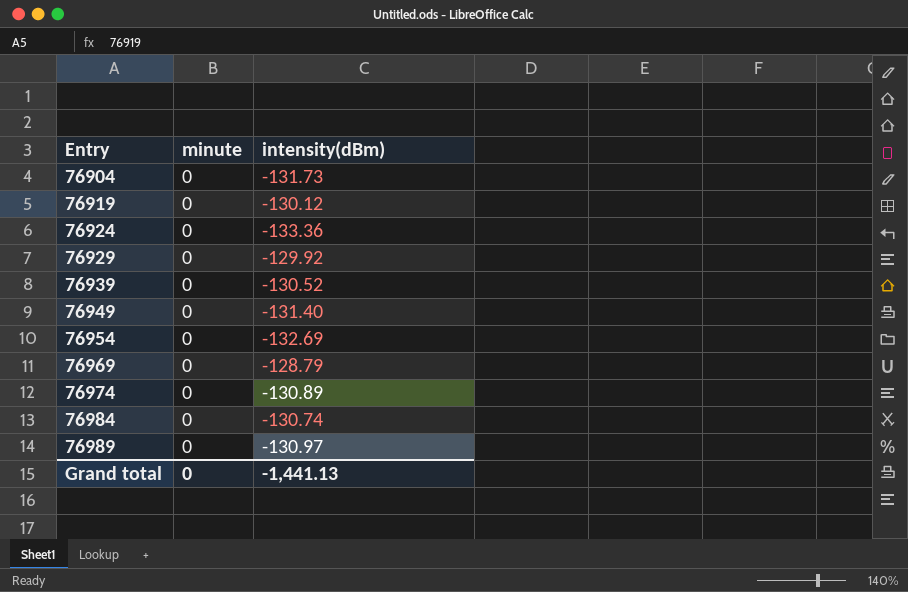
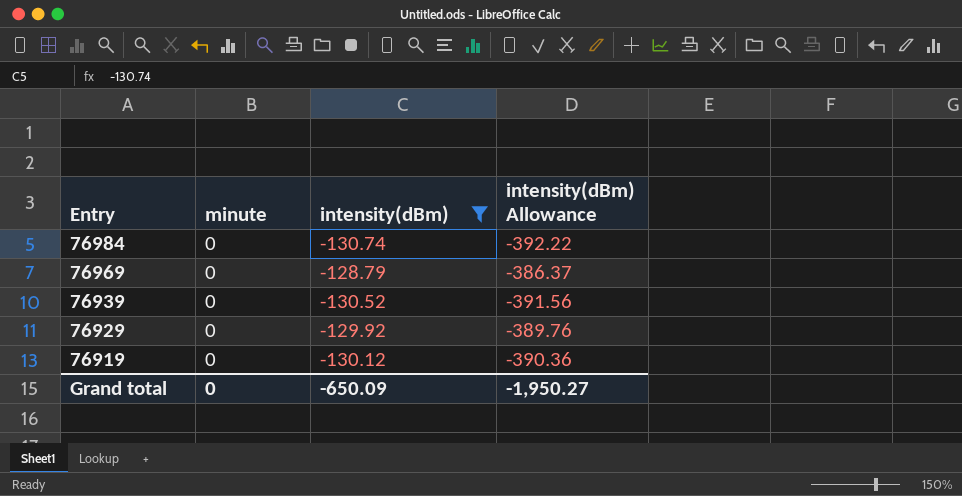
filter: none -> intensity(dBm) >= -130.74
row order: Entry ascending -> Entry descending
column intensity(dBm) Allowance | formula: none -> [intensity(dBm)] * 3
Grand total | intensity(dBm): -1,441.13 -> -650.09

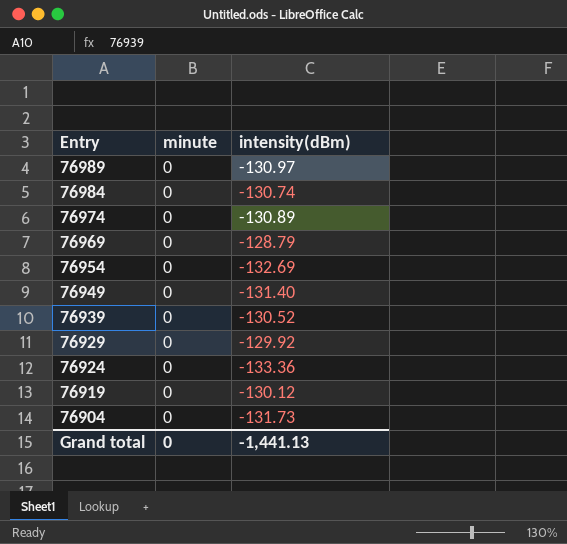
filter: intensity(dBm) >= -130.74 -> none
column intensity(dBm) Allowance | formula: [intensity(dBm)] * 3 -> none
Grand total | intensity(dBm): -650.09 -> -1,441.13

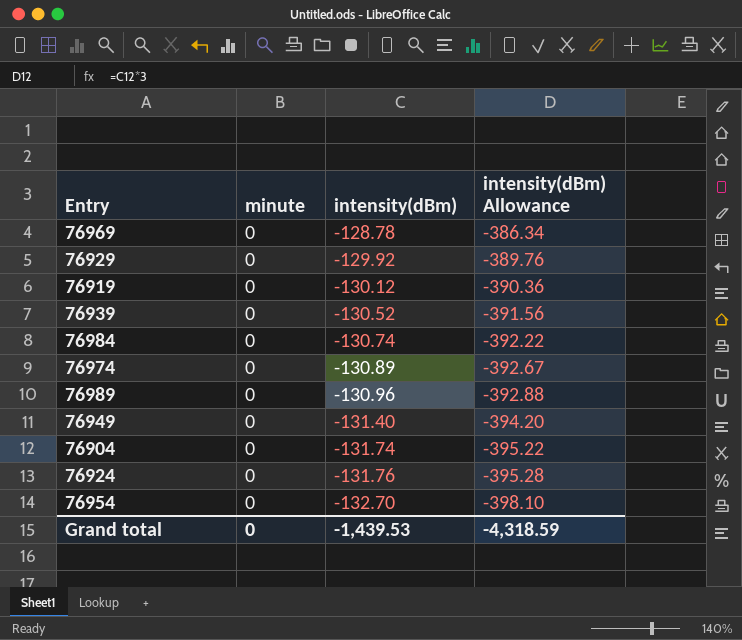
row order: Entry descending -> intensity(dBm) descending
column intensity(dBm) Allowance | formula: none -> [intensity(dBm)] * 3
76969 | intensity(dBm): -128.79 -> -128.78
76989 | intensity(dBm): -130.97 -> -130.96
76904 | intensity(dBm): -131.73 -> -131.74
76924 | intensity(dBm): -133.36 -> -131.76
76954 | intensity(dBm): -132.69 -> -132.70
Grand total | intensity(dBm): -1,441.13 -> -1,439.53

